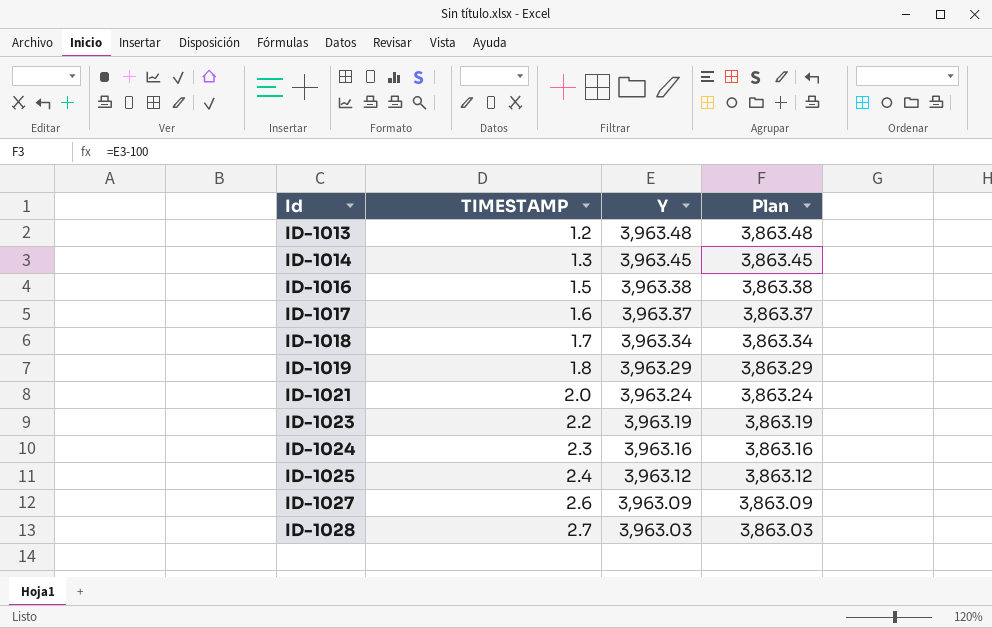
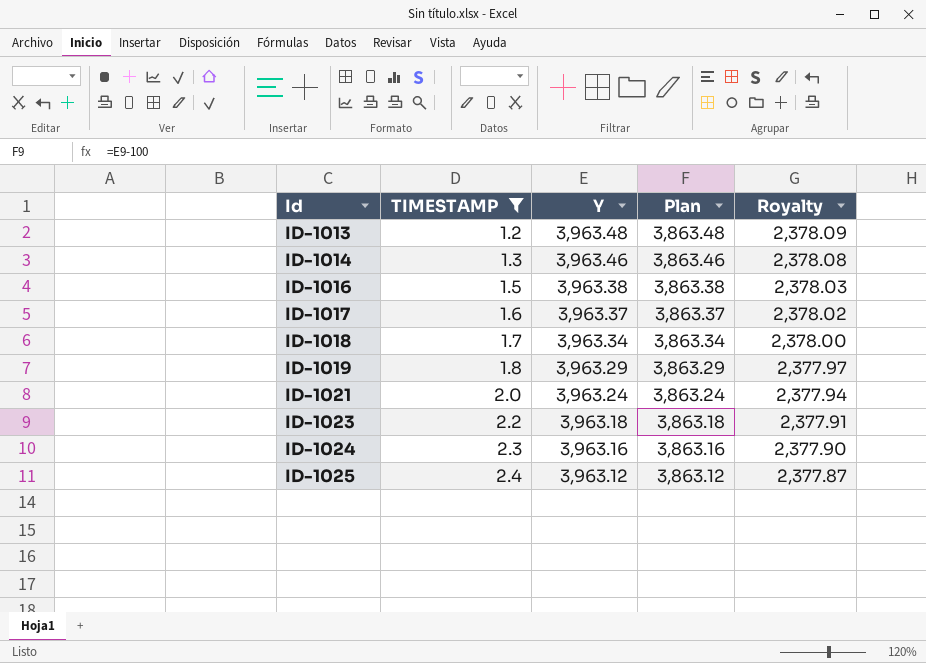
filter: none -> TIMESTAMP <= 2.4
column Royalty | formula: none -> [Y] * 0.6
ID-1014 | Y: 3,963.45 -> 3,963.46
ID-1014 | Plan: 3,863.45 -> 3,863.46
ID-1023 | Y: 3,963.19 -> 3,963.18
ID-1023 | Plan: 3,863.19 -> 3,863.18

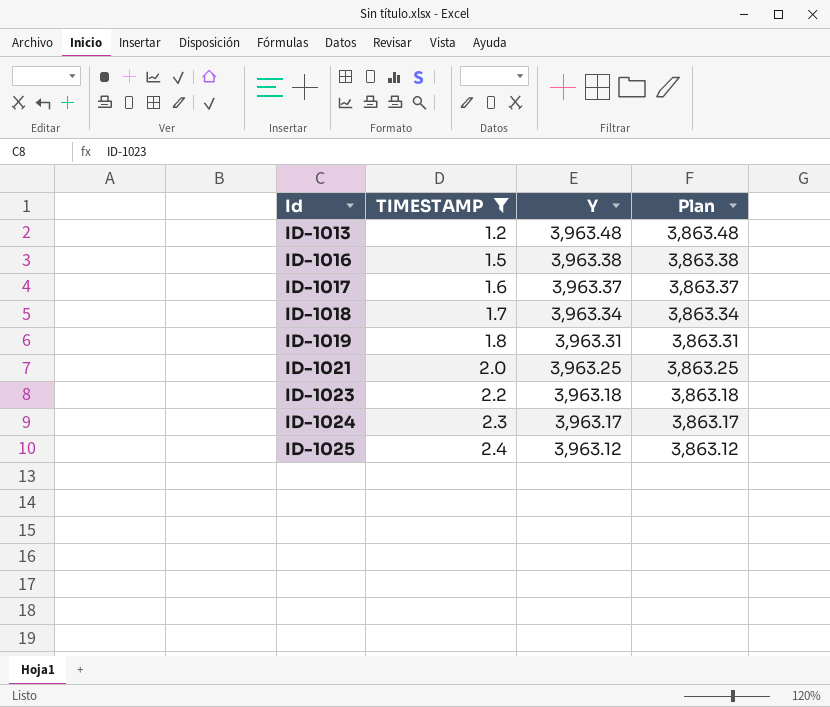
column Royalty | formula: [Y] * 0.6 -> none
row ID-1014: 1.3 | 3,963.46 | 3,863.46 | 2,378.08 -> none
ID-1019 | Y: 3,963.29 -> 3,963.31
ID-1019 | Plan: 3,863.29 -> 3,863.31
ID-1021 | Y: 3,963.24 -> 3,963.25
ID-1021 | Plan: 3,863.24 -> 3,863.25
ID-1024 | Y: 3,963.16 -> 3,963.17
ID-1024 | Plan: 3,863.16 -> 3,863.17

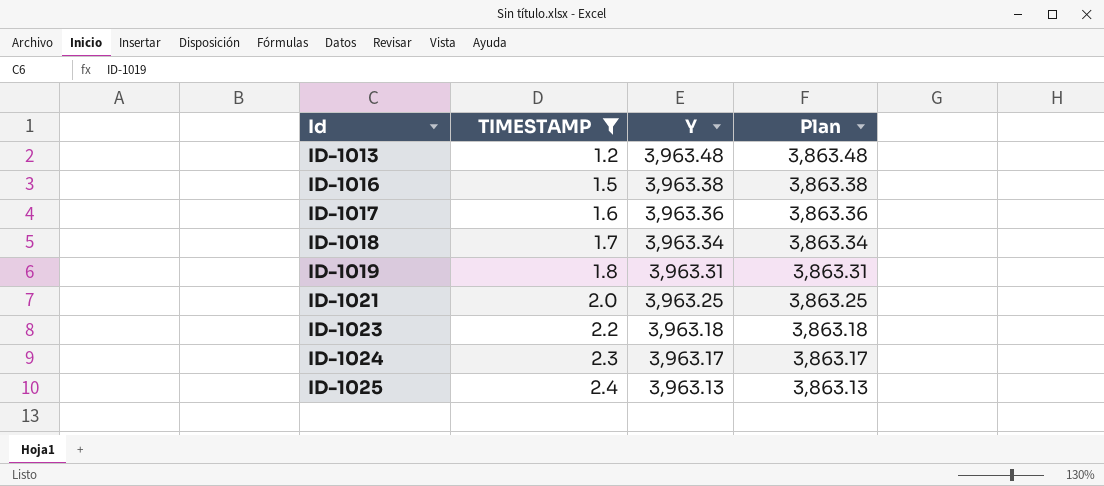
ID-1017 | Y: 3,963.37 -> 3,963.36
ID-1017 | Plan: 3,863.37 -> 3,863.36
ID-1025 | Y: 3,963.12 -> 3,963.13
ID-1025 | Plan: 3,863.12 -> 3,863.13

